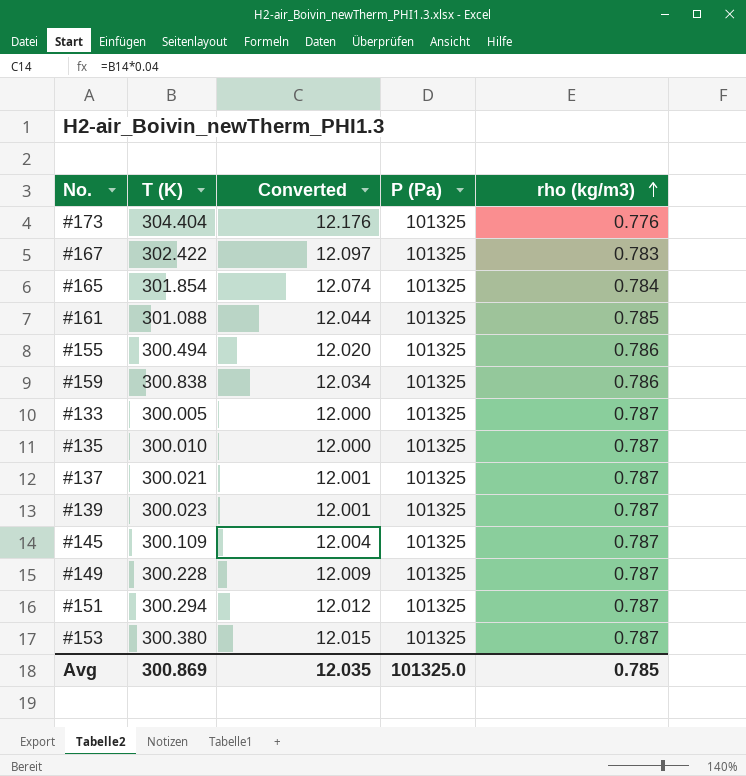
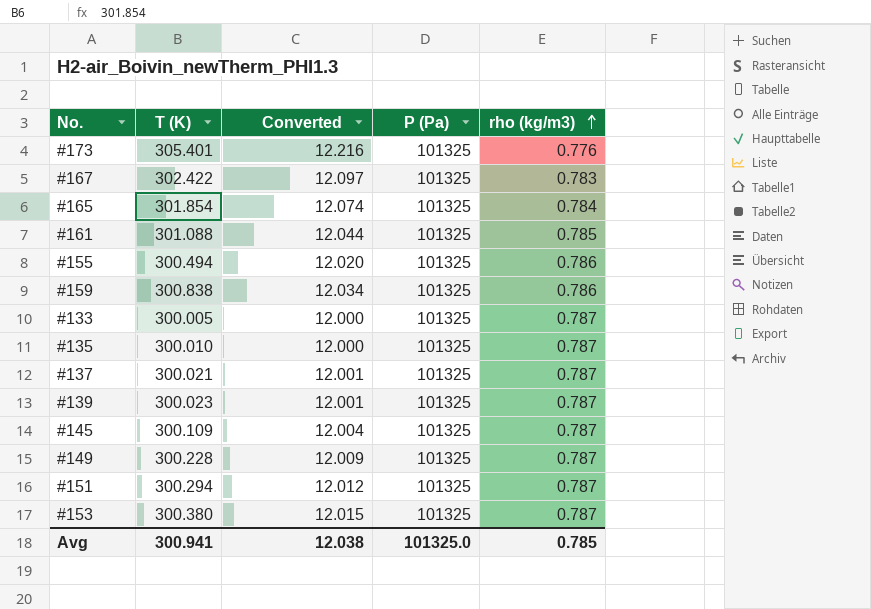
#173 | T (K): 304.404 -> 305.401
#173 | Converted: 12.176 -> 12.216
Avg | T (K): 300.869 -> 300.941
Avg | Converted: 12.035 -> 12.038

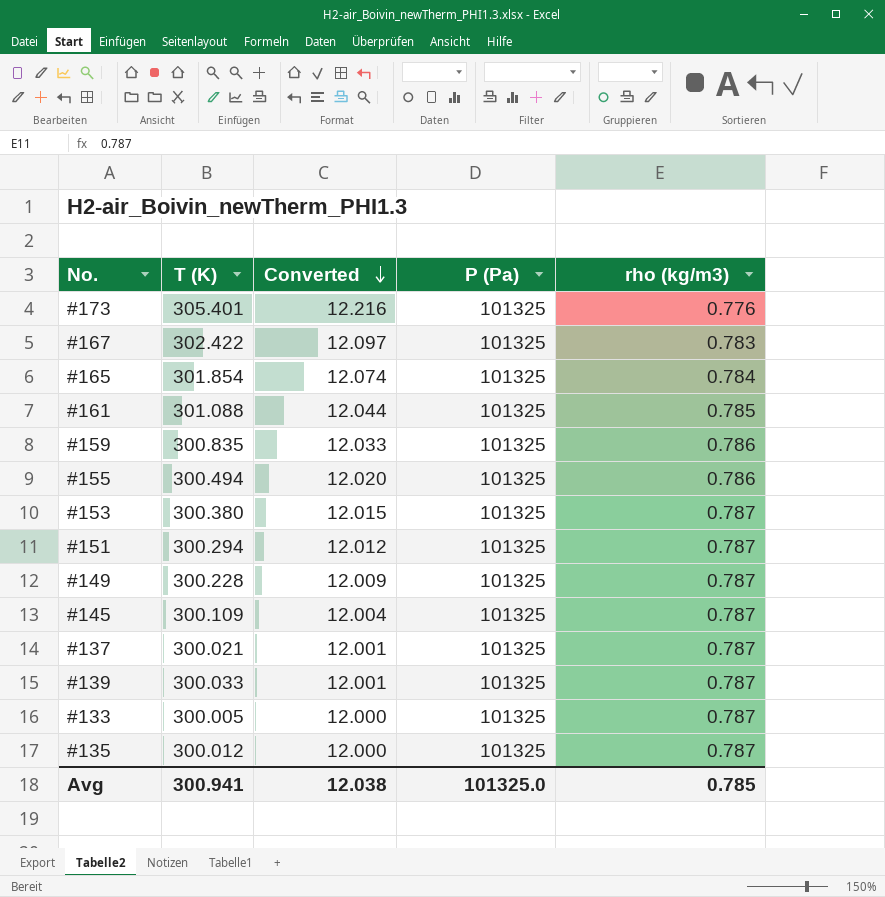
row order: rho (kg/m3) ascending -> Converted descending
#159 | T (K): 300.838 -> 300.835
#159 | Converted: 12.034 -> 12.033
#139 | T (K): 300.023 -> 300.033
#135 | T (K): 300.010 -> 300.012

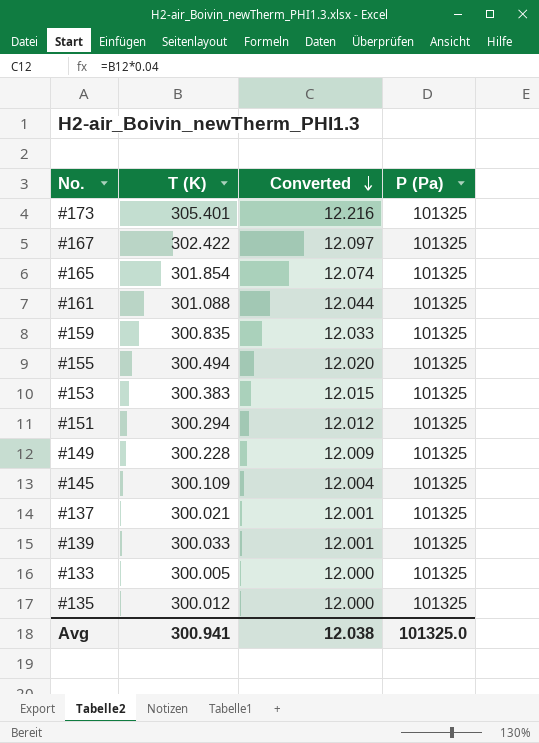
column rho (kg/m3) | position: 5 -> none
#153 | T (K): 300.380 -> 300.383

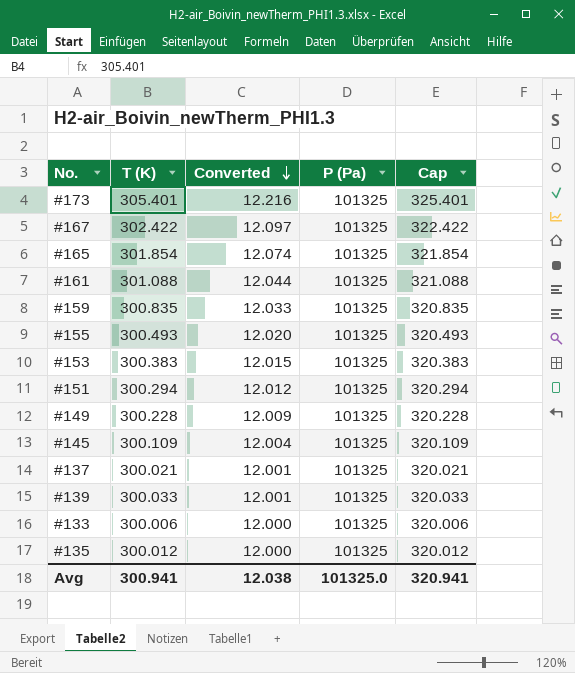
column Cap | formula: none -> [T (K)] + 20
#155 | T (K): 300.494 -> 300.493
#133 | T (K): 300.005 -> 300.006

